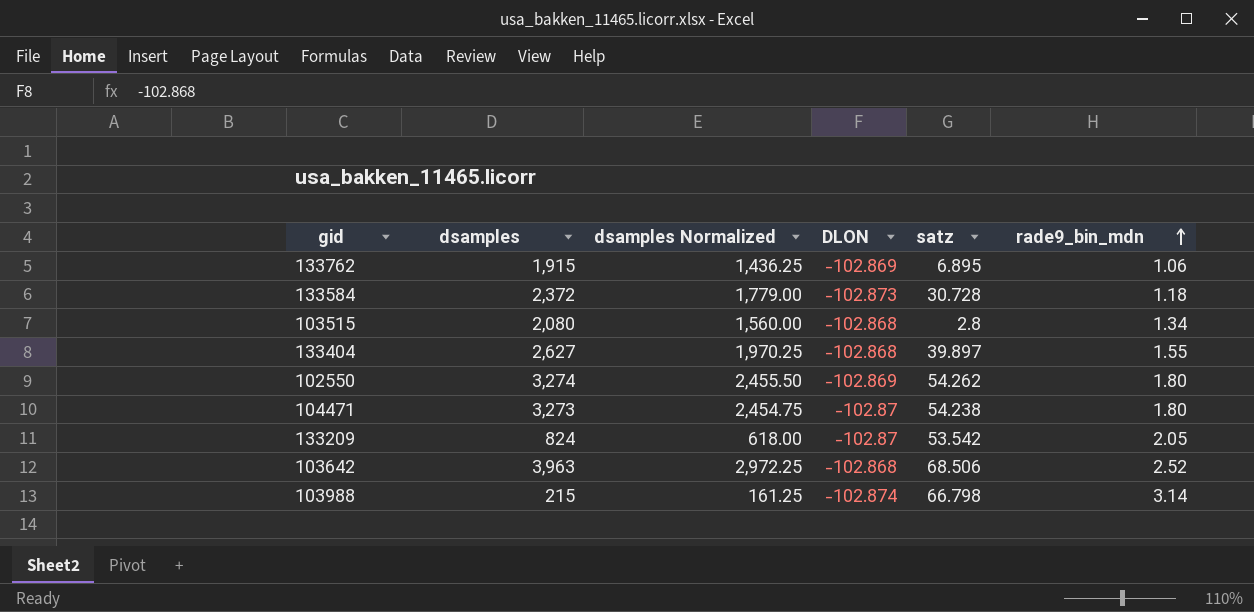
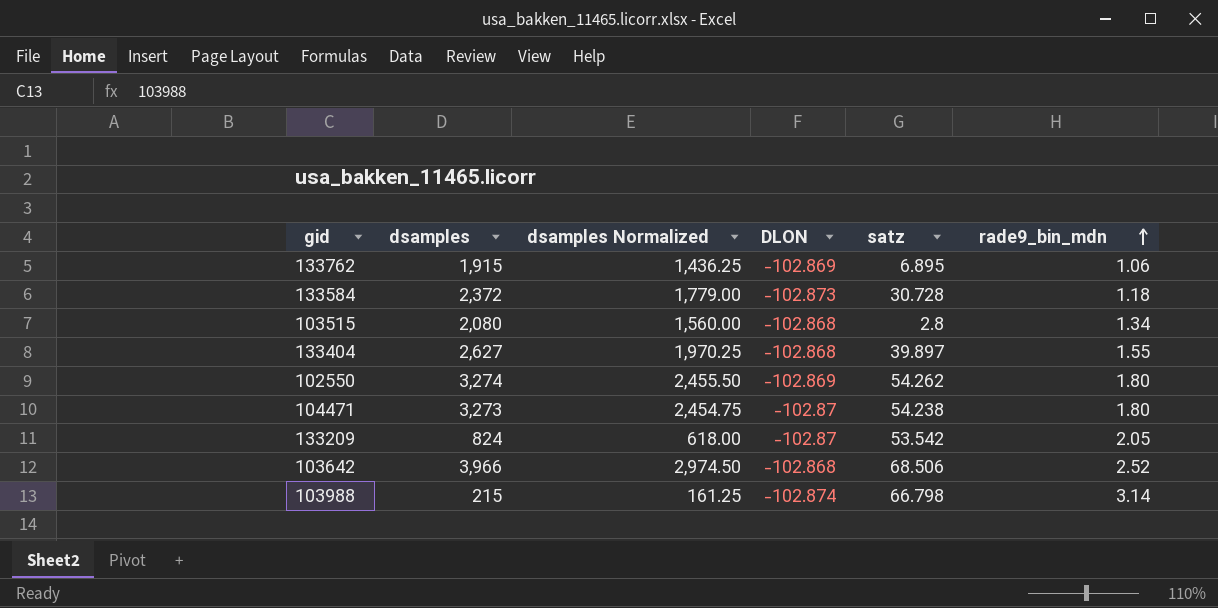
103642 | dsamples: 3,963 -> 3,966
103642 | dsamples Normalized: 2,972.25 -> 2,974.50

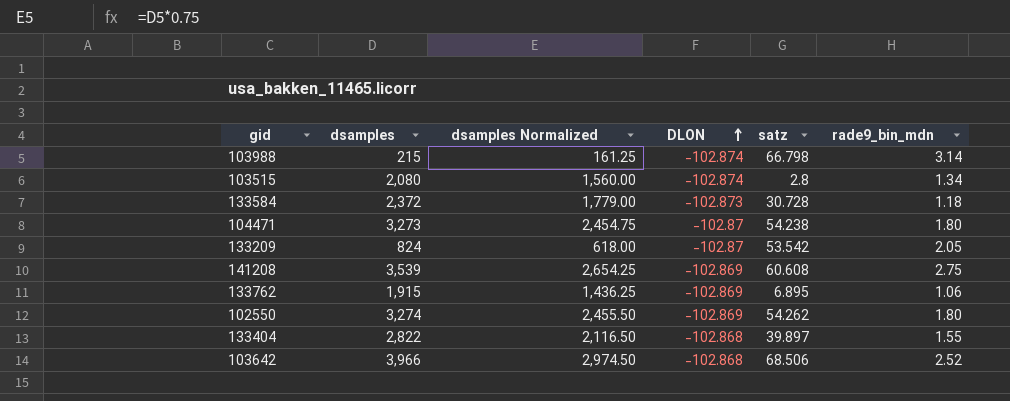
row order: rade9_bin_mdn ascending -> DLON ascending
103515 | DLON: -102.868 -> -102.874
row 141208: none -> 3,539 | 2,654.25 | -102.869 | 60.608 | 2.75
133404 | dsamples: 2,627 -> 2,822
133404 | dsamples Normalized: 1,970.25 -> 2,116.50

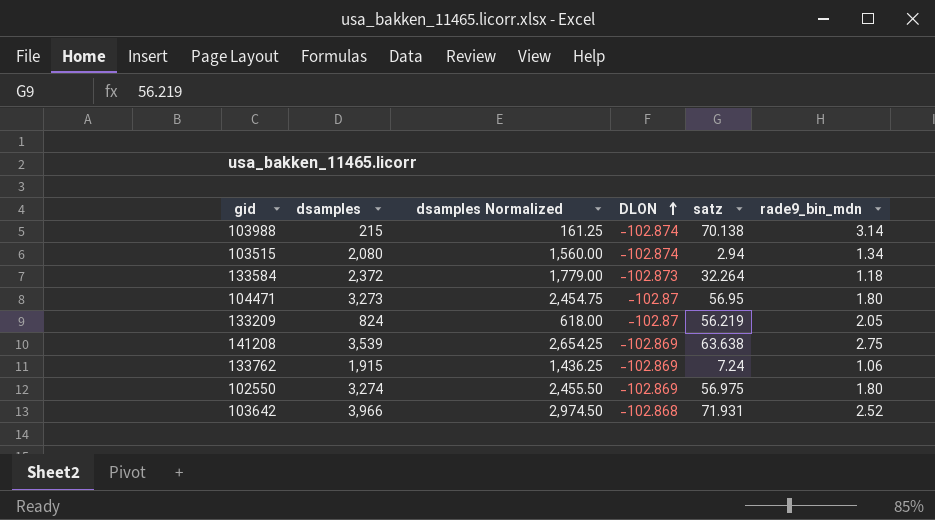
row 133404: 2,822 | 2,116.50 | -102.868 | 39.897 | 1.55 -> none
103988 | satz: 66.798 -> 70.138
103515 | satz: 2.8 -> 2.94
133584 | satz: 30.728 -> 32.264
104471 | satz: 54.238 -> 56.95
133209 | satz: 53.542 -> 56.219
141208 | satz: 60.608 -> 63.638
133762 | satz: 6.895 -> 7.24
102550 | satz: 54.262 -> 56.975
103642 | satz: 68.506 -> 71.931

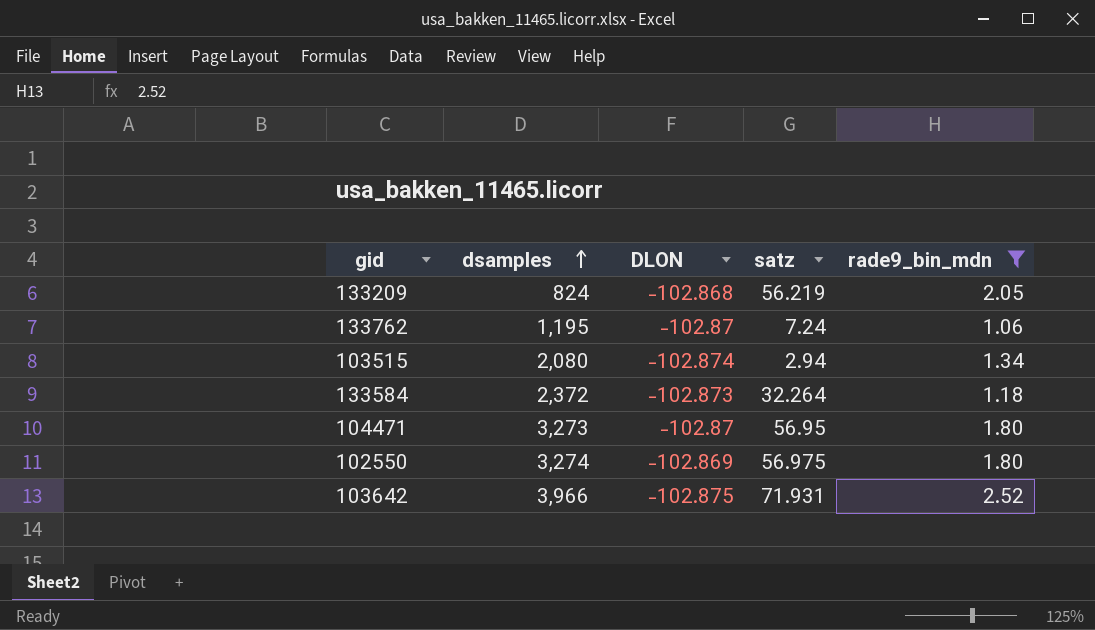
filter: none -> rade9_bin_mdn <= 2.52
row order: DLON ascending -> dsamples ascending
column dsamples Normalized | formula: [dsamples] * 0.75 -> none
133209 | DLON: -102.87 -> -102.868
133762 | dsamples: 1,915 -> 1,195
133762 | DLON: -102.869 -> -102.87
103642 | DLON: -102.868 -> -102.875

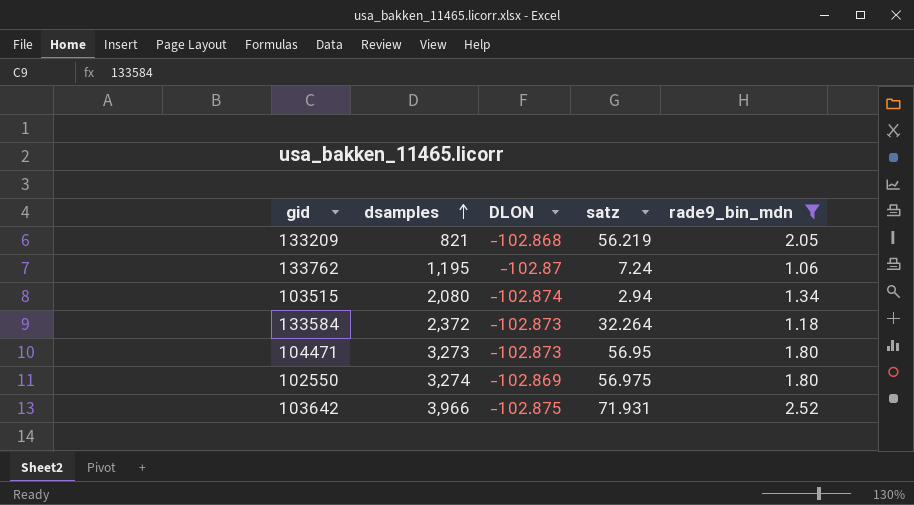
133209 | dsamples: 824 -> 821
104471 | DLON: -102.87 -> -102.873

